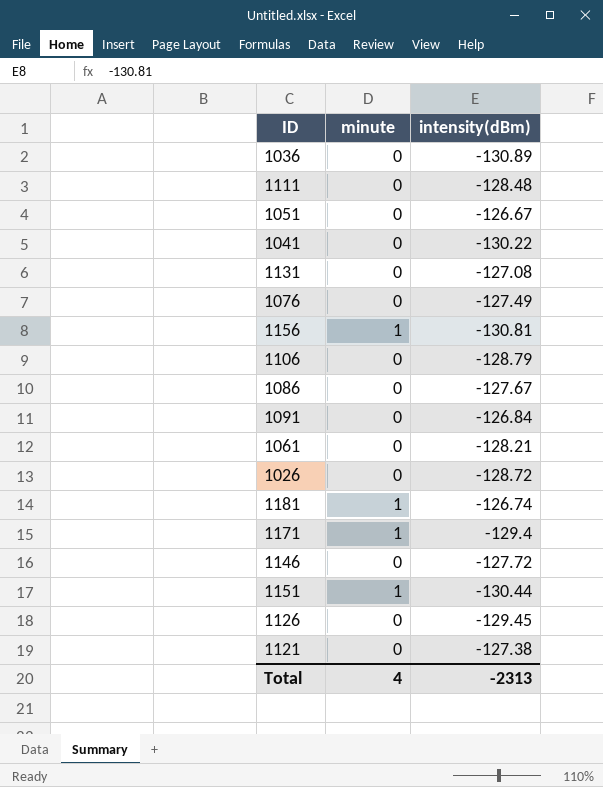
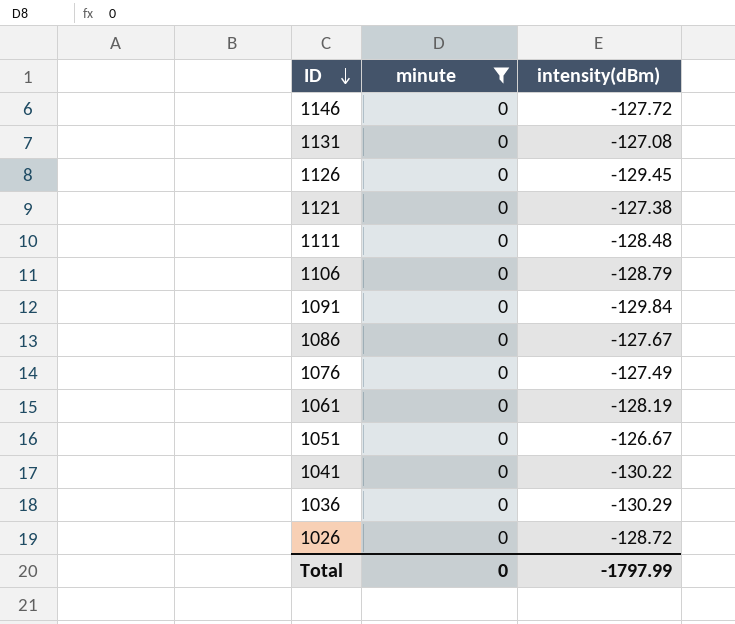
filter: none -> minute = 0
row order: none -> ID descending
1091 | intensity(dBm): -126.84 -> -129.84
1061 | intensity(dBm): -128.21 -> -128.19
1036 | intensity(dBm): -130.89 -> -130.29
Total | minute: 4 -> 0
Total | intensity(dBm): -2313 -> -1797.99

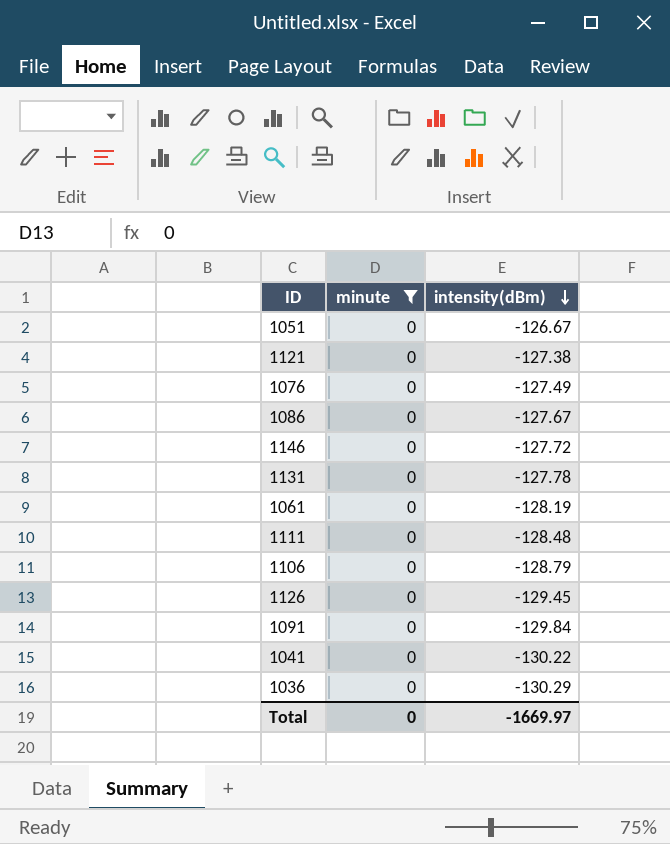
row order: ID descending -> intensity(dBm) descending
row 1026: 0 | -128.72 -> none
1131 | intensity(dBm): -127.08 -> -127.78
Total | intensity(dBm): -1797.99 -> -1669.97

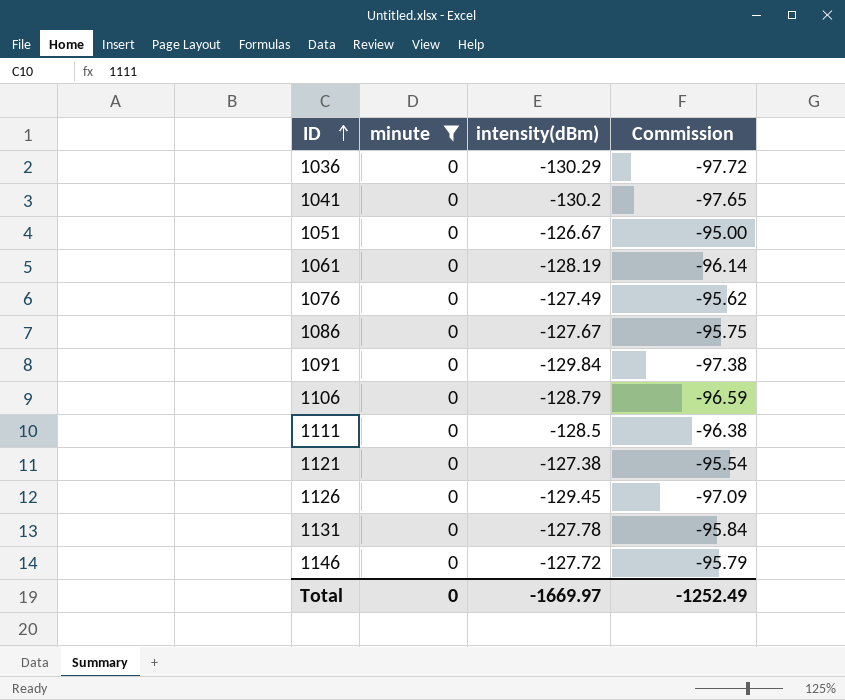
row order: intensity(dBm) descending -> ID ascending
column Commission | formula: none -> [intensity(dBm)] * 0.75
1041 | intensity(dBm): -130.22 -> -130.2
1111 | intensity(dBm): -128.48 -> -128.5

